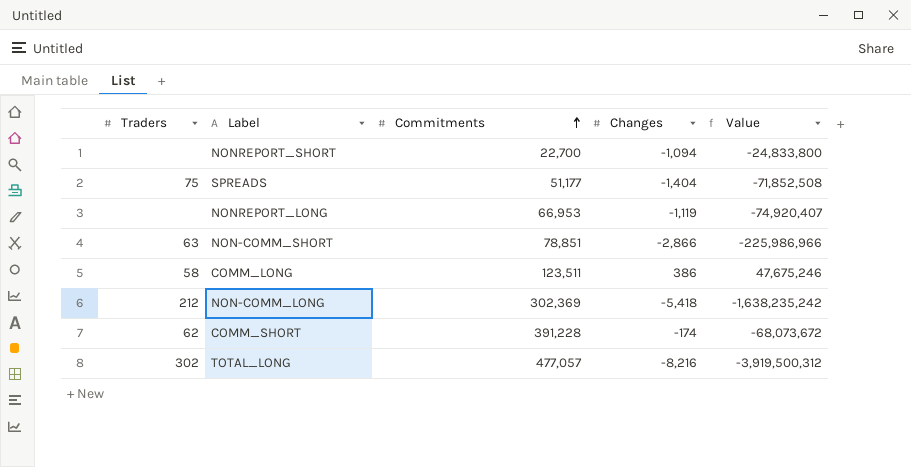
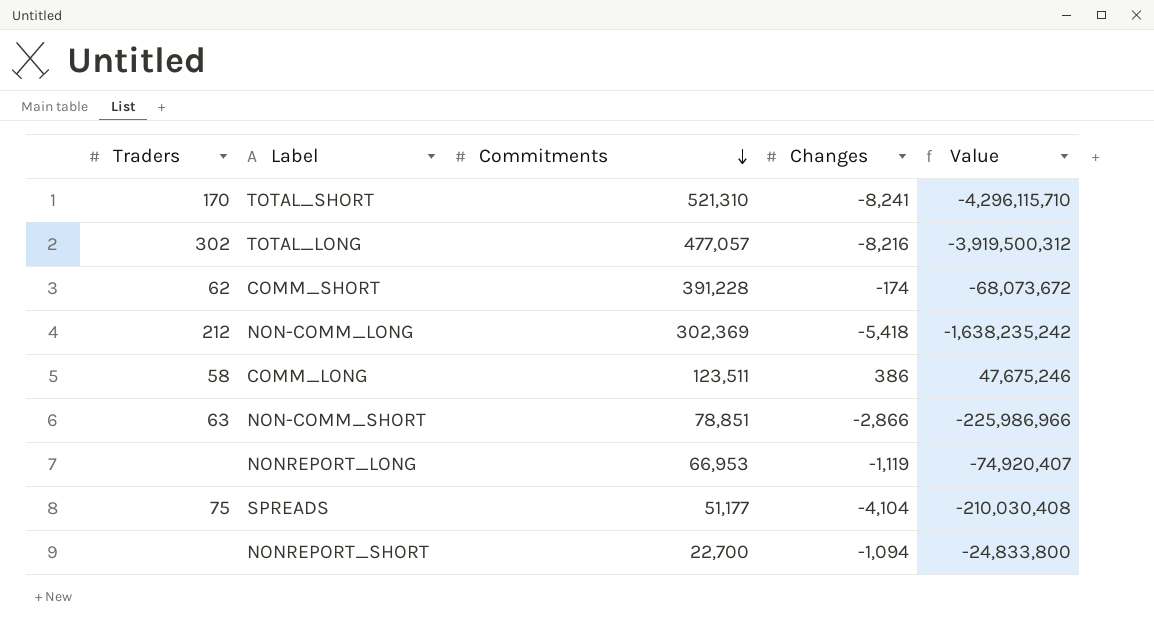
row order: Commitments ascending -> Commitments descending
row TOTAL_SHORT: none -> 170 | 521,310 | -8,241 | -4,296,115,710
SPREADS | Changes: -1,404 -> -4,104
SPREADS | Value: -71,852,508 -> -210,030,408

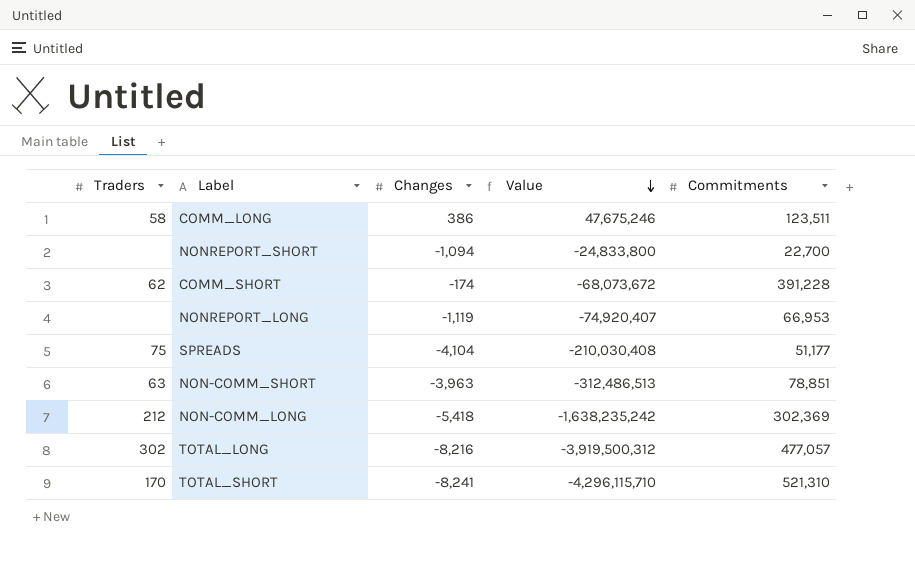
row order: Commitments descending -> Value descending
column Commitments | position: 3 -> 5
NON-COMM_SHORT | Changes: -2,866 -> -3,963
NON-COMM_SHORT | Value: -225,986,966 -> -312,486,513

